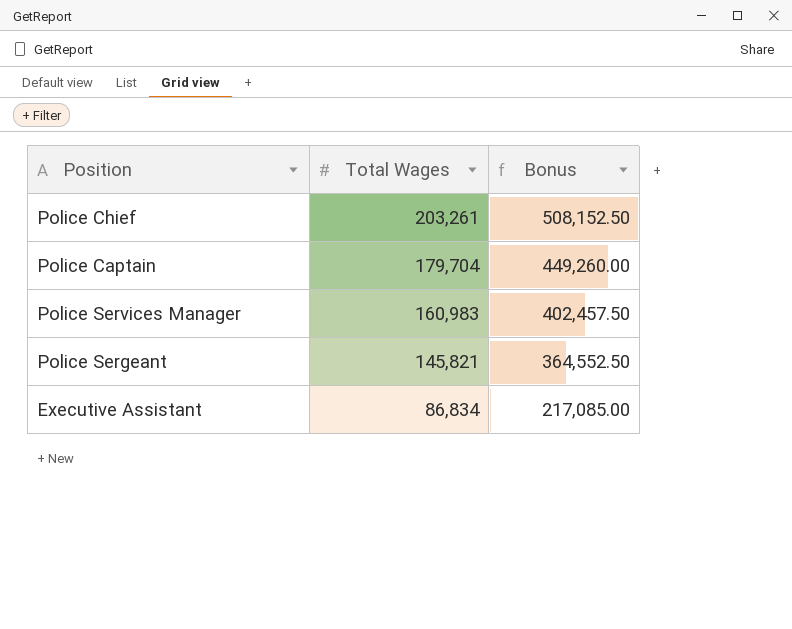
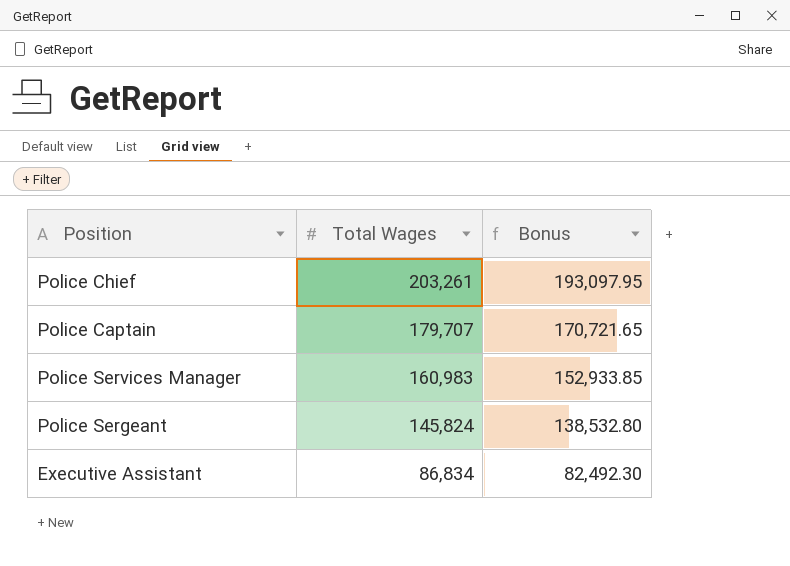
column Bonus | formula: [Total Wages] * 2.5 -> [Total Wages] * 0.95
Police Captain | Total Wages: 179,704 -> 179,707
Police Sergeant | Total Wages: 145,821 -> 145,824

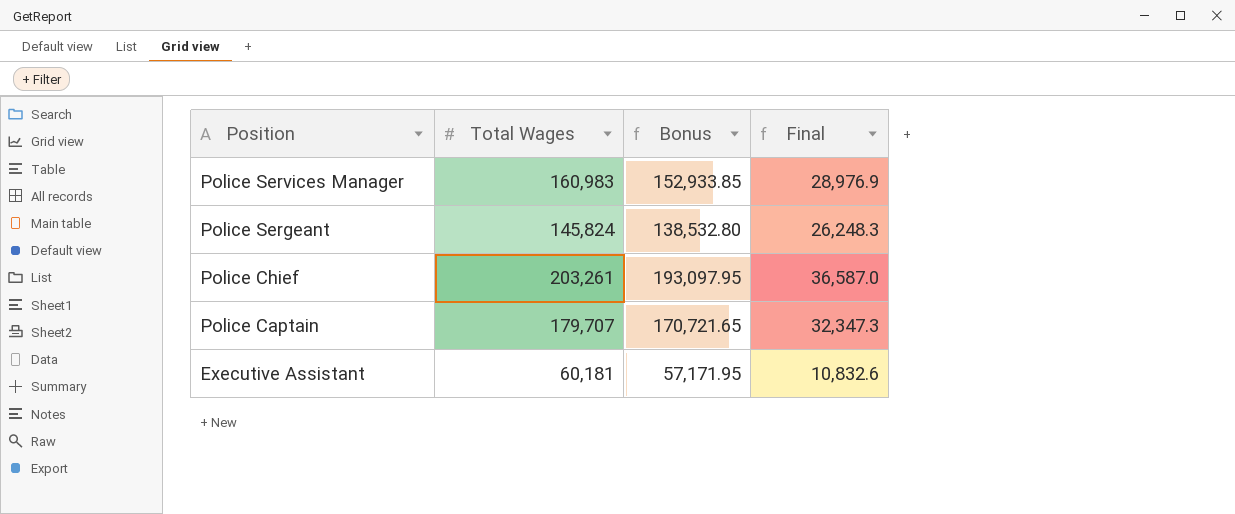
row order: Total Wages descending -> Position descending
column Final | formula: none -> [Total Wages] * 0.18
Executive Assistant | Total Wages: 86,834 -> 60,181
Executive Assistant | Bonus: 82,492.30 -> 57,171.95

